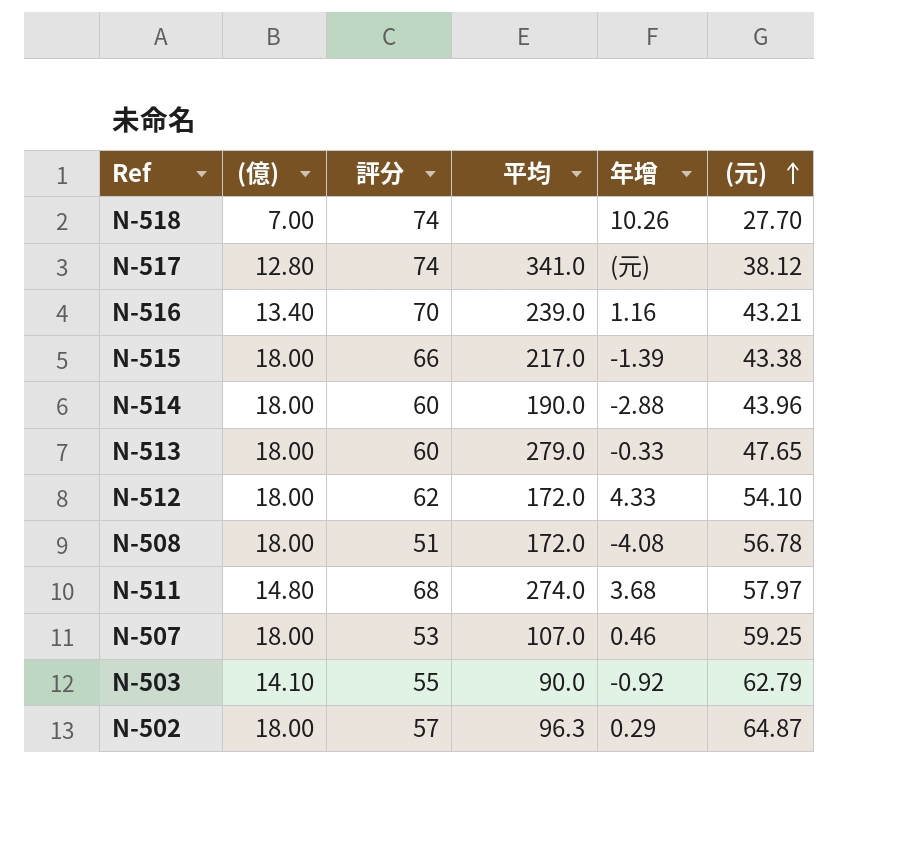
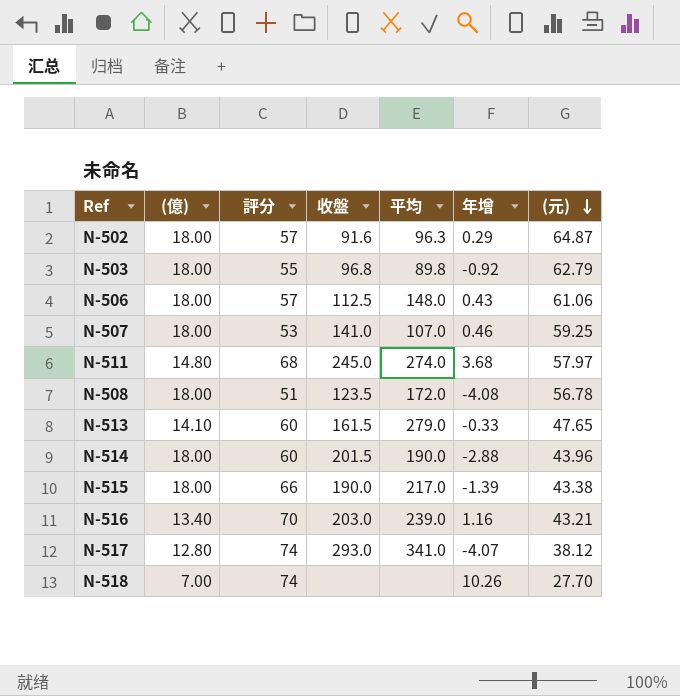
row order: (元) ascending -> (元) descending
column 收盤 | position: none -> 4
row N-512: 18.00 | 62 | 172.0 | 4.33 | 54.10 -> none
N-503 | (億): 14.10 -> 18.00
N-503 | 平均: 90.0 -> 89.8
row N-506: none -> 18.00 | 57 | 112.5 | 148.0 | 0.43 | 61.06
N-513 | (億): 18.00 -> 14.10
N-517 | 年增: (元) -> -4.07

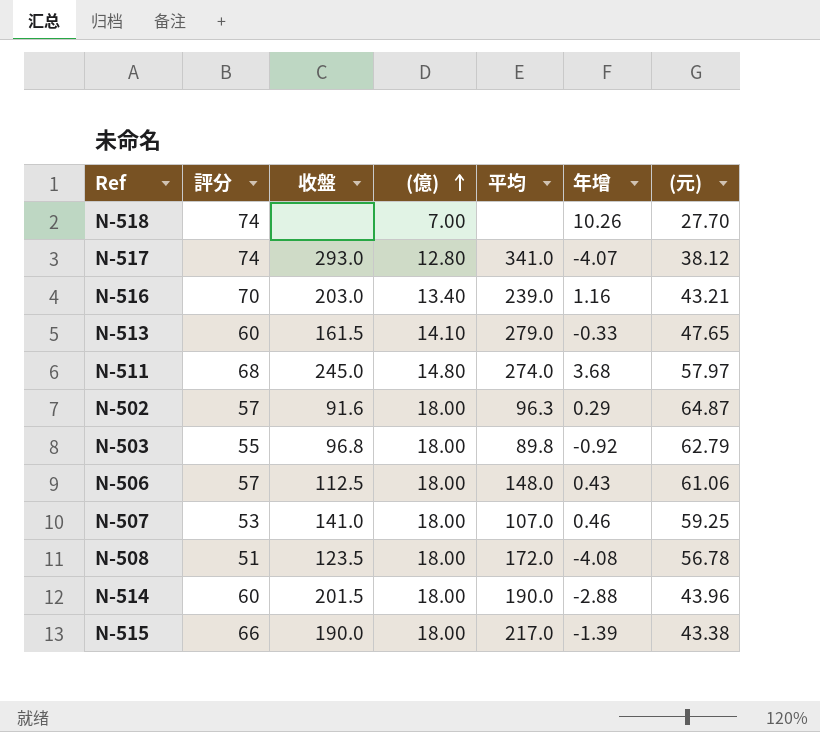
row order: (元) descending -> (億) ascending
column (億) | position: 2 -> 4

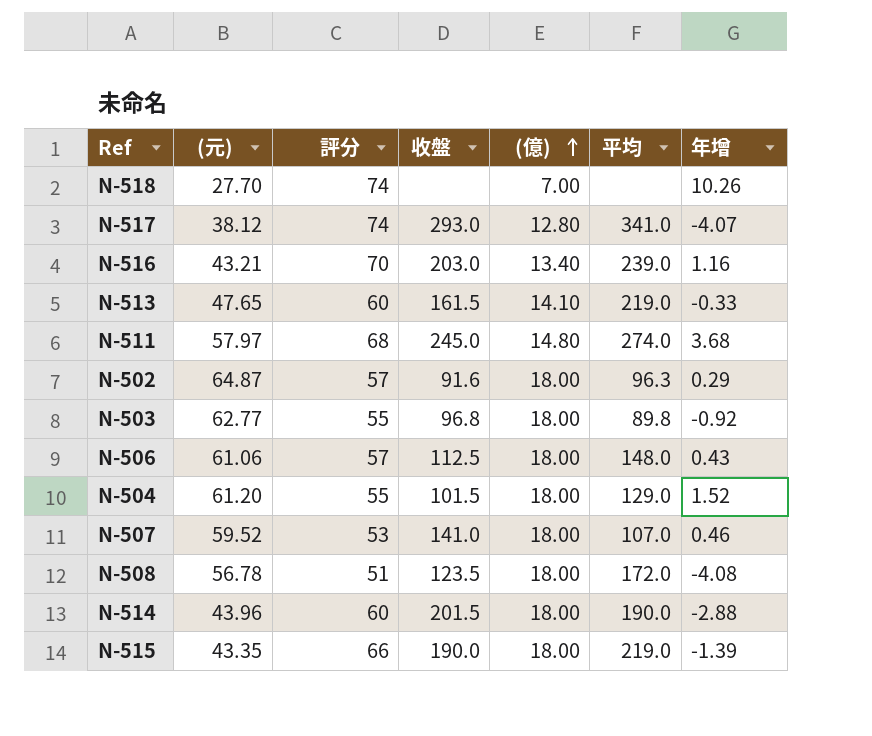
column (元) | position: 7 -> 2
N-513 | 平均: 279.0 -> 219.0
N-503 | (元): 62.79 -> 62.77
row N-504: none -> 61.20 | 55 | 101.5 | 18.00 | 129.0 | 1.52
N-507 | (元): 59.25 -> 59.52
N-515 | (元): 43.38 -> 43.35
N-515 | 平均: 217.0 -> 219.0

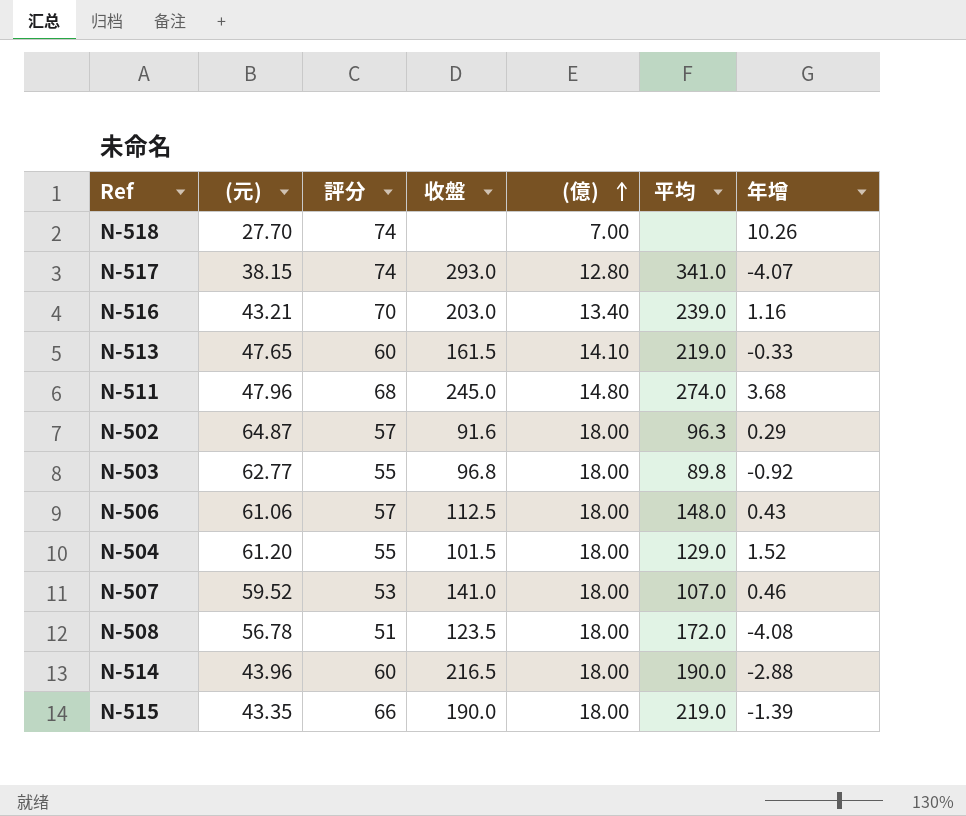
N-517 | (元): 38.12 -> 38.15
N-511 | (元): 57.97 -> 47.96
N-514 | 收盤: 201.5 -> 216.5

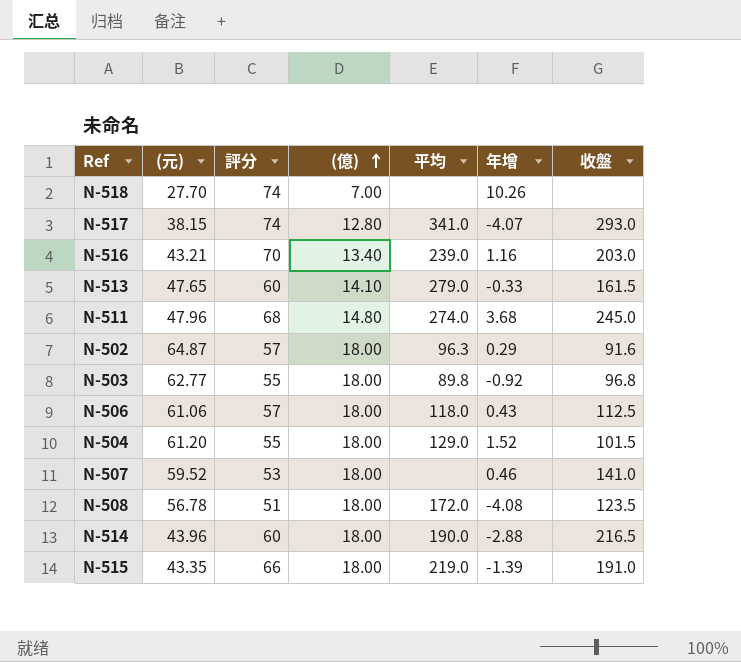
column 收盤 | position: 4 -> 7
N-513 | 平均: 219.0 -> 279.0
N-506 | 平均: 148.0 -> 118.0
N-507 | 平均: 107.0 -> none
N-515 | 收盤: 190.0 -> 191.0

